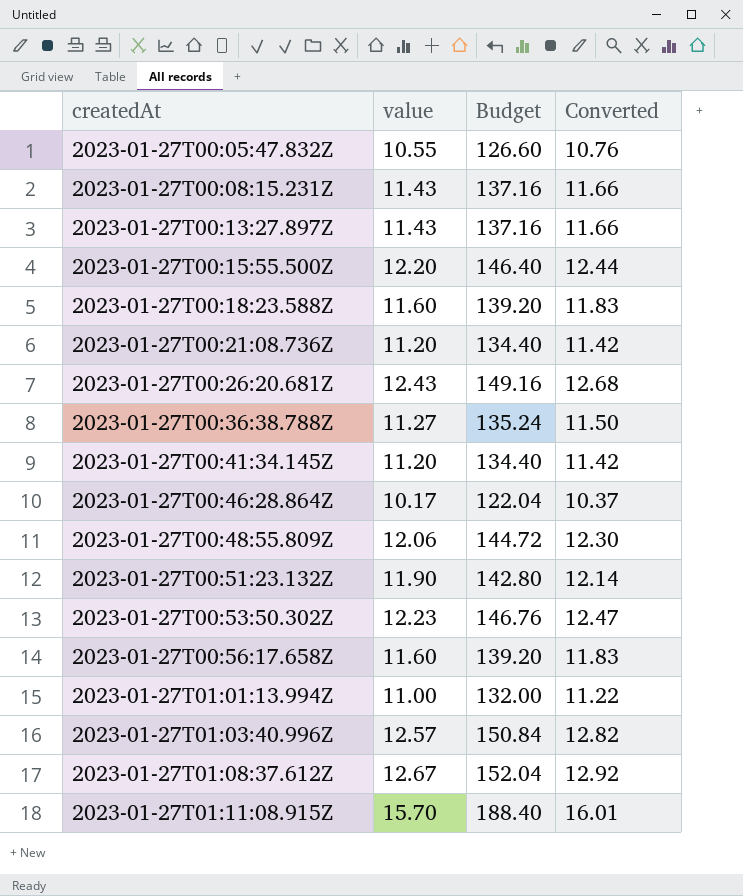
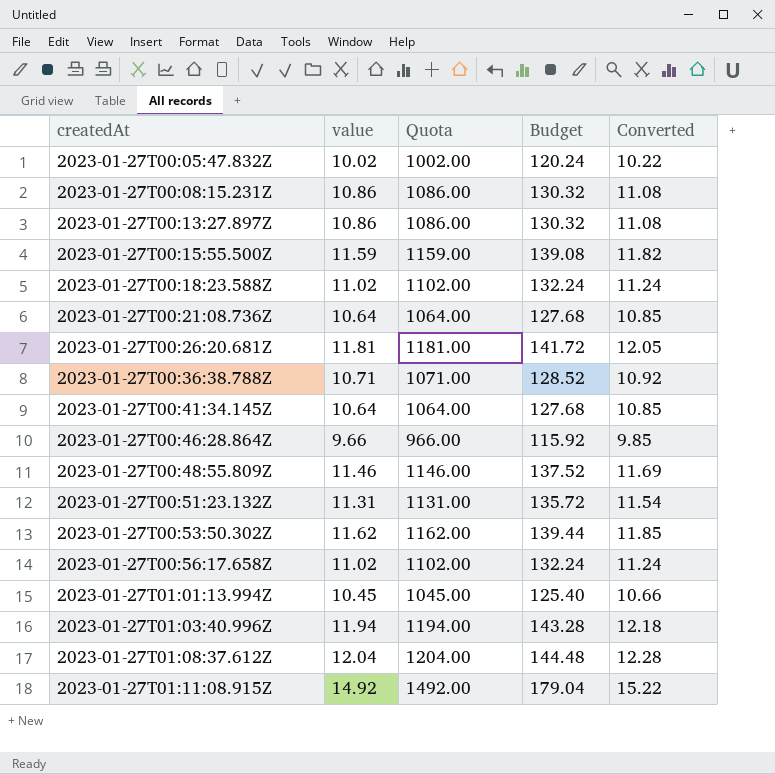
column Quota | formula: none -> [value] * 100
2023-01-27T00:05:47.832Z | value: 10.55 -> 10.02
2023-01-27T00:05:47.832Z | Budget: 126.60 -> 120.24
2023-01-27T00:05:47.832Z | Converted: 10.76 -> 10.22
2023-01-27T00:08:15.231Z | value: 11.43 -> 10.86
2023-01-27T00:08:15.231Z | Budget: 137.16 -> 130.32
2023-01-27T00:08:15.231Z | Converted: 11.66 -> 11.08
2023-01-27T00:13:27.897Z | value: 11.43 -> 10.86
2023-01-27T00:13:27.897Z | Budget: 137.16 -> 130.32
2023-01-27T00:13:27.897Z | Converted: 11.66 -> 11.08
2023-01-27T00:15:55.500Z | value: 12.20 -> 11.59
2023-01-27T00:15:55.500Z | Budget: 146.40 -> 139.08
2023-01-27T00:15:55.500Z | Converted: 12.44 -> 11.82
2023-01-27T00:18:23.588Z | value: 11.60 -> 11.02
2023-01-27T00:18:23.588Z | Budget: 139.20 -> 132.24
2023-01-27T00:18:23.588Z | Converted: 11.83 -> 11.24
2023-01-27T00:21:08.736Z | value: 11.20 -> 10.64
2023-01-27T00:21:08.736Z | Budget: 134.40 -> 127.68
2023-01-27T00:21:08.736Z | Converted: 11.42 -> 10.85
2023-01-27T00:26:20.681Z | value: 12.43 -> 11.81
2023-01-27T00:26:20.681Z | Budget: 149.16 -> 141.72
2023-01-27T00:26:20.681Z | Converted: 12.68 -> 12.05
2023-01-27T00:36:38.788Z | value: 11.27 -> 10.71
2023-01-27T00:36:38.788Z | Budget: 135.24 -> 128.52
2023-01-27T00:36:38.788Z | Converted: 11.50 -> 10.92
2023-01-27T00:41:34.145Z | value: 11.20 -> 10.64
2023-01-27T00:41:34.145Z | Budget: 134.40 -> 127.68
2023-01-27T00:41:34.145Z | Converted: 11.42 -> 10.85
2023-01-27T00:46:28.864Z | value: 10.17 -> 9.66
2023-01-27T00:46:28.864Z | Budget: 122.04 -> 115.92
2023-01-27T00:46:28.864Z | Converted: 10.37 -> 9.85
2023-01-27T00:48:55.809Z | value: 12.06 -> 11.46
2023-01-27T00:48:55.809Z | Budget: 144.72 -> 137.52
2023-01-27T00:48:55.809Z | Converted: 12.30 -> 11.69
2023-01-27T00:51:23.132Z | value: 11.90 -> 11.31
2023-01-27T00:51:23.132Z | Budget: 142.80 -> 135.72
2023-01-27T00:51:23.132Z | Converted: 12.14 -> 11.54
2023-01-27T00:53:50.302Z | value: 12.23 -> 11.62
2023-01-27T00:53:50.302Z | Budget: 146.76 -> 139.44
2023-01-27T00:53:50.302Z | Converted: 12.47 -> 11.85
2023-01-27T00:56:17.658Z | value: 11.60 -> 11.02
2023-01-27T00:56:17.658Z | Budget: 139.20 -> 132.24
2023-01-27T00:56:17.658Z | Converted: 11.83 -> 11.24
2023-01-27T01:01:13.994Z | value: 11.00 -> 10.45
2023-01-27T01:01:13.994Z | Budget: 132.00 -> 125.40
2023-01-27T01:01:13.994Z | Converted: 11.22 -> 10.66
2023-01-27T01:03:40.996Z | value: 12.57 -> 11.94
2023-01-27T01:03:40.996Z | Budget: 150.84 -> 143.28
2023-01-27T01:03:40.996Z | Converted: 12.82 -> 12.18
2023-01-27T01:08:37.612Z | value: 12.67 -> 12.04
2023-01-27T01:08:37.612Z | Budget: 152.04 -> 144.48
2023-01-27T01:08:37.612Z | Converted: 12.92 -> 12.28
2023-01-27T01:11:08.915Z | value: 15.70 -> 14.92
2023-01-27T01:11:08.915Z | Budget: 188.40 -> 179.04
2023-01-27T01:11:08.915Z | Converted: 16.01 -> 15.22

